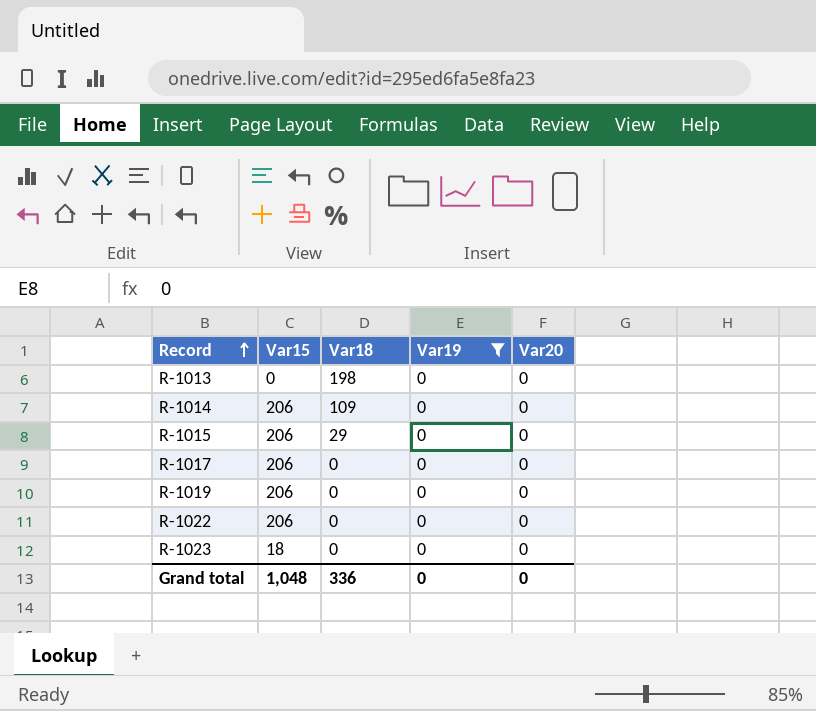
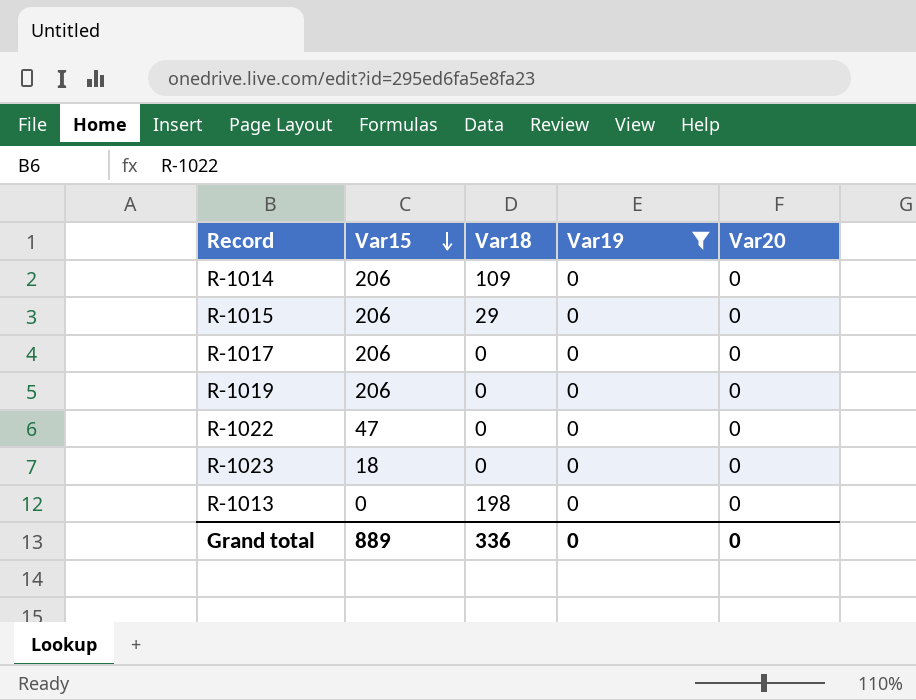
row order: Record ascending -> Var15 descending
R-1022 | Var15: 206 -> 47
Grand total | Var15: 1,048 -> 889

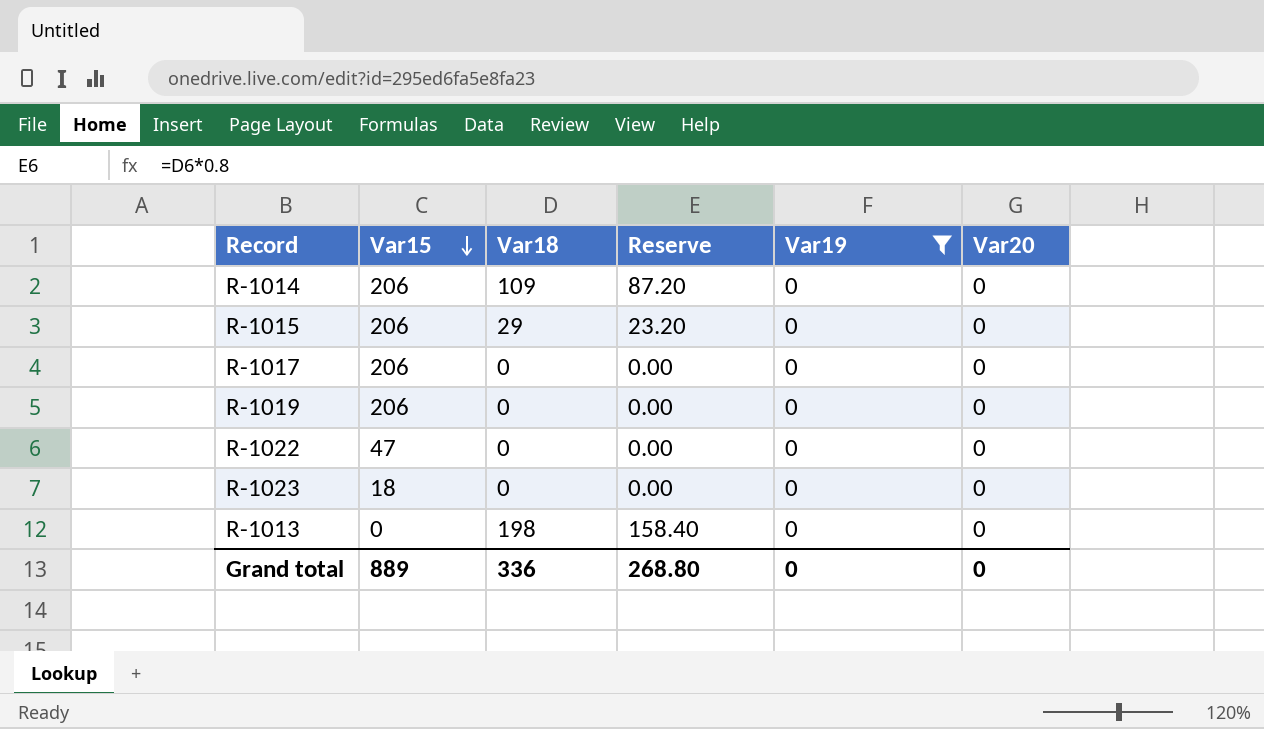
column Reserve | formula: none -> [Var18] * 0.8

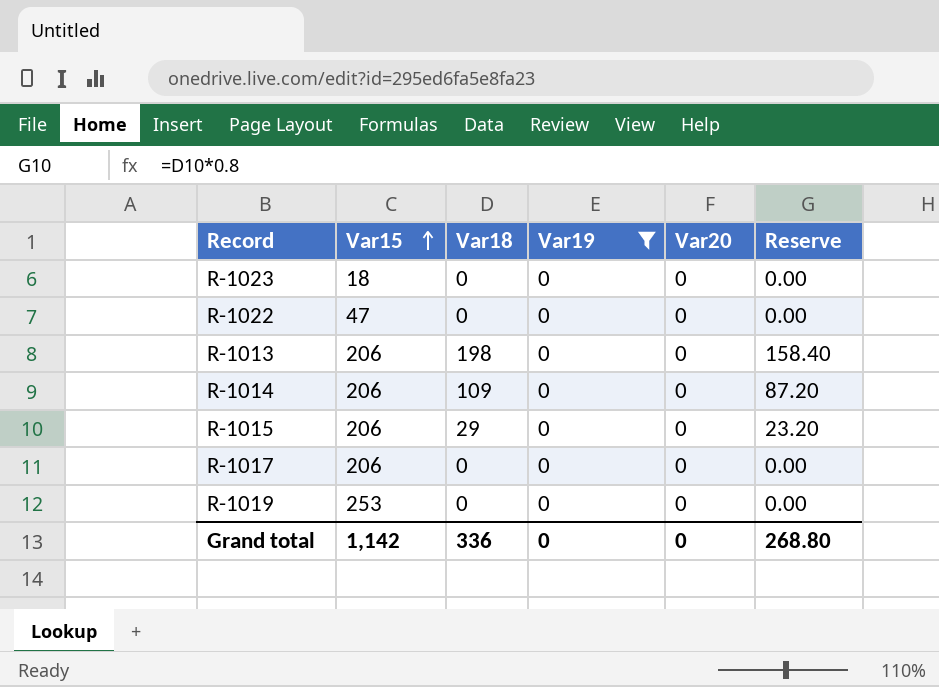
row order: Var15 descending -> Var15 ascending
column Reserve | position: 4 -> 6
R-1013 | Var15: 0 -> 206
R-1019 | Var15: 206 -> 253
Grand total | Var15: 889 -> 1,142

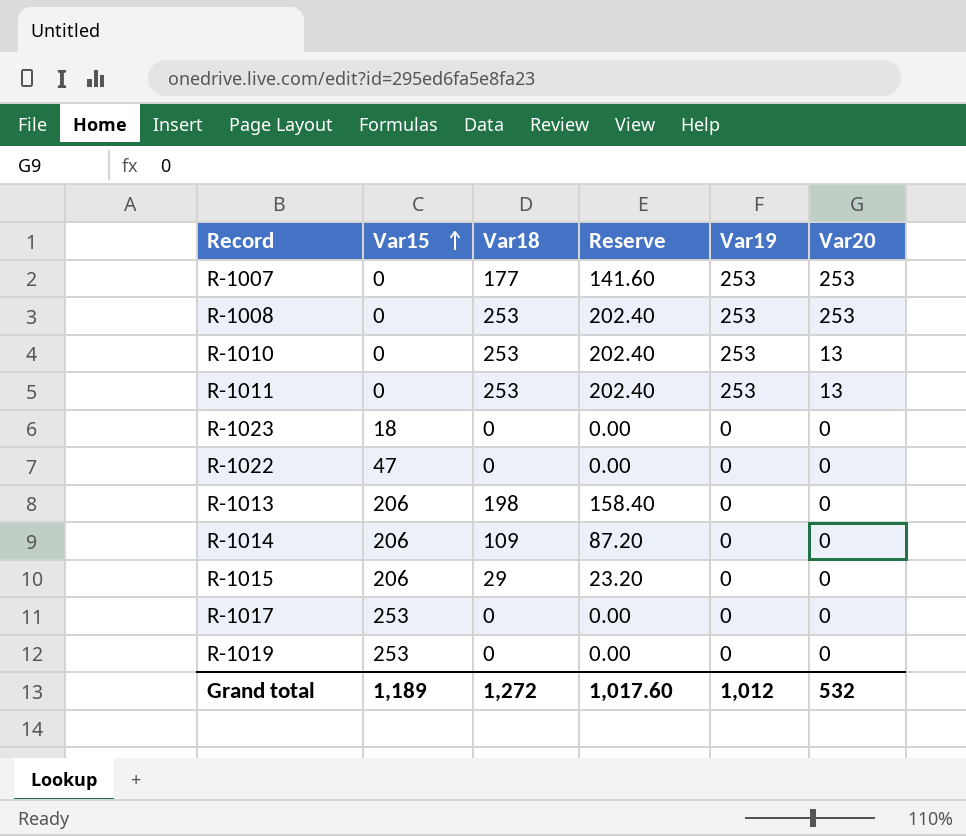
filter: Var19 = 0 -> none
column Reserve | position: 6 -> 4
R-1017 | Var15: 206 -> 253
Grand total | Var15: 1,142 -> 1,189
Grand total | Var18: 336 -> 1,272
Grand total | Reserve: 268.80 -> 1,017.60
Grand total | Var19: 0 -> 1,012
Grand total | Var20: 0 -> 532

